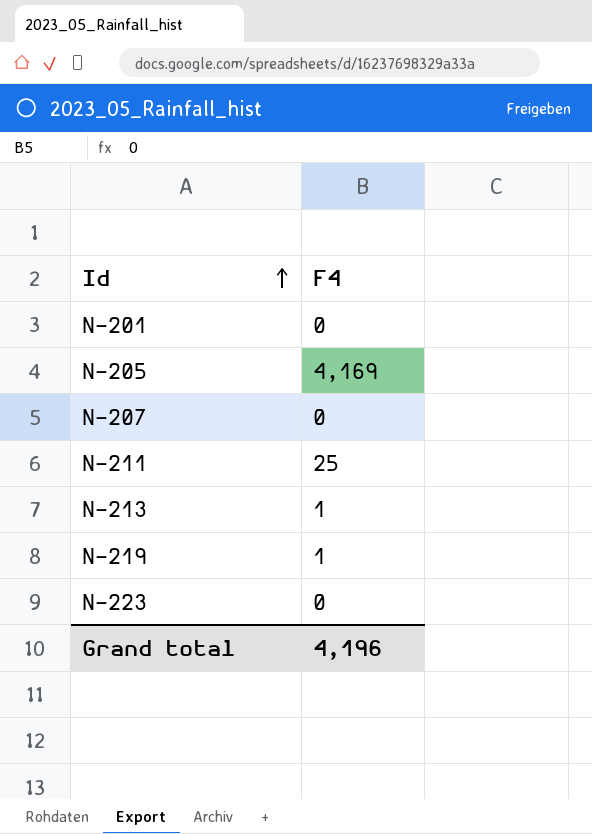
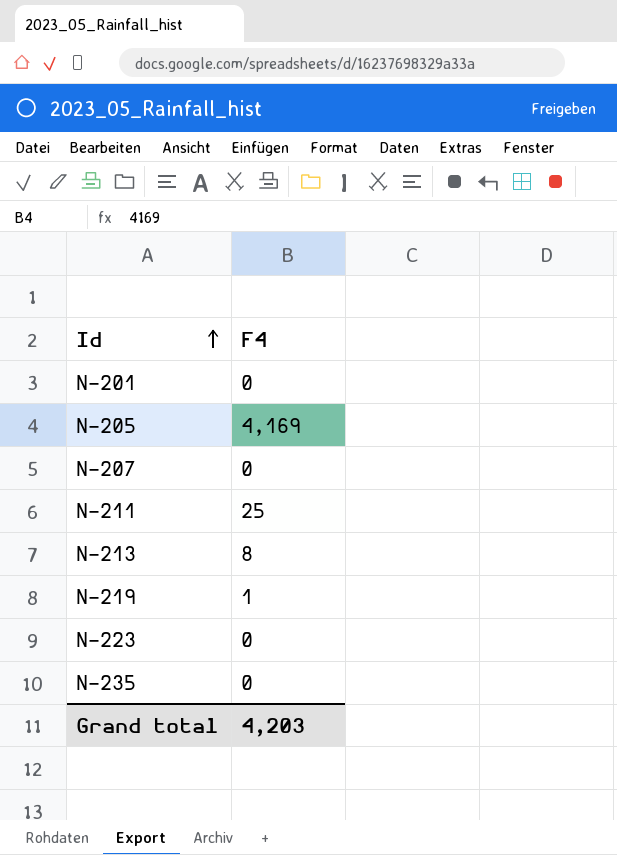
N-213 | F4: 1 -> 8
row N-235: none -> 0
Grand total | F4: 4,196 -> 4,203

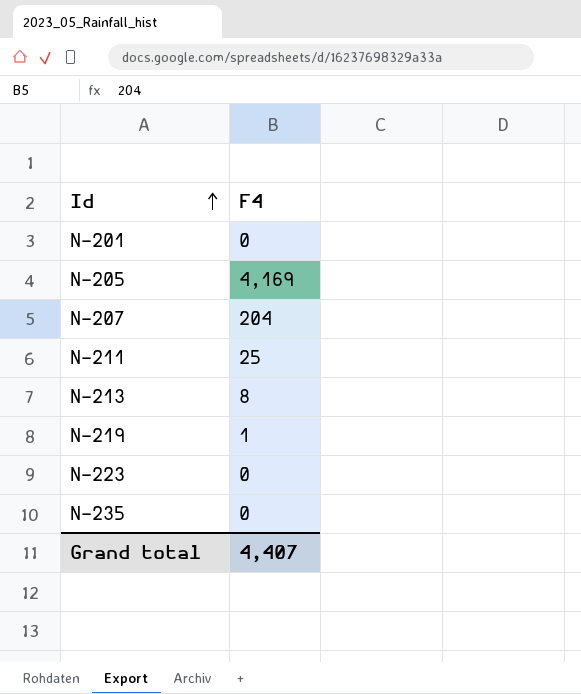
N-207 | F4: 0 -> 204
Grand total | F4: 4,203 -> 4,407

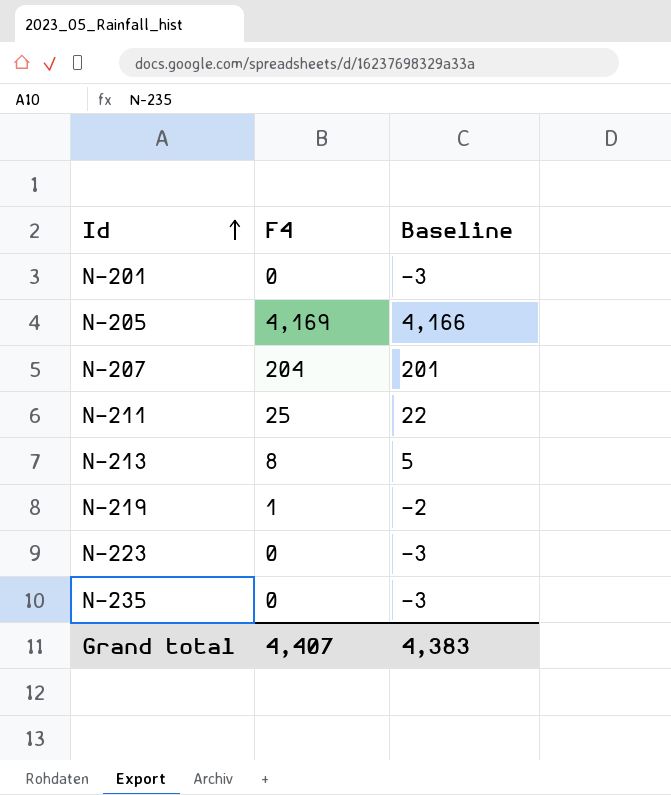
column Baseline | formula: none -> [F4] - 3

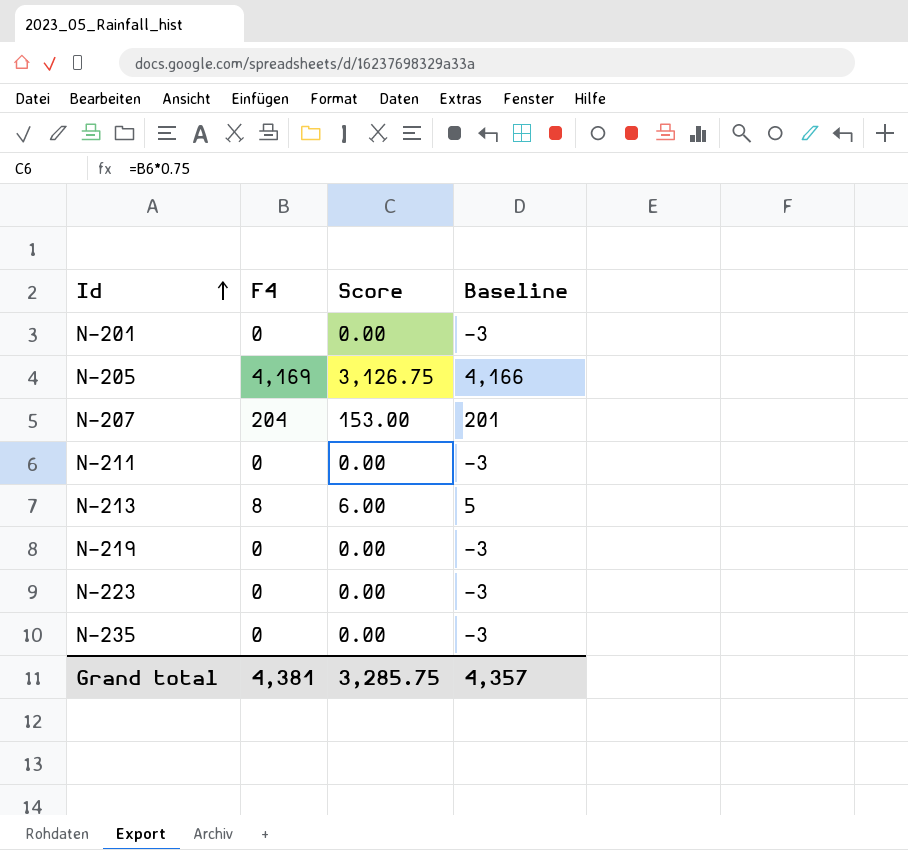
column Score | formula: none -> [F4] * 0.75
N-211 | F4: 25 -> 0
N-211 | Baseline: 22 -> -3
N-219 | F4: 1 -> 0
N-219 | Baseline: -2 -> -3
Grand total | F4: 4,407 -> 4,381
Grand total | Baseline: 4,383 -> 4,357

